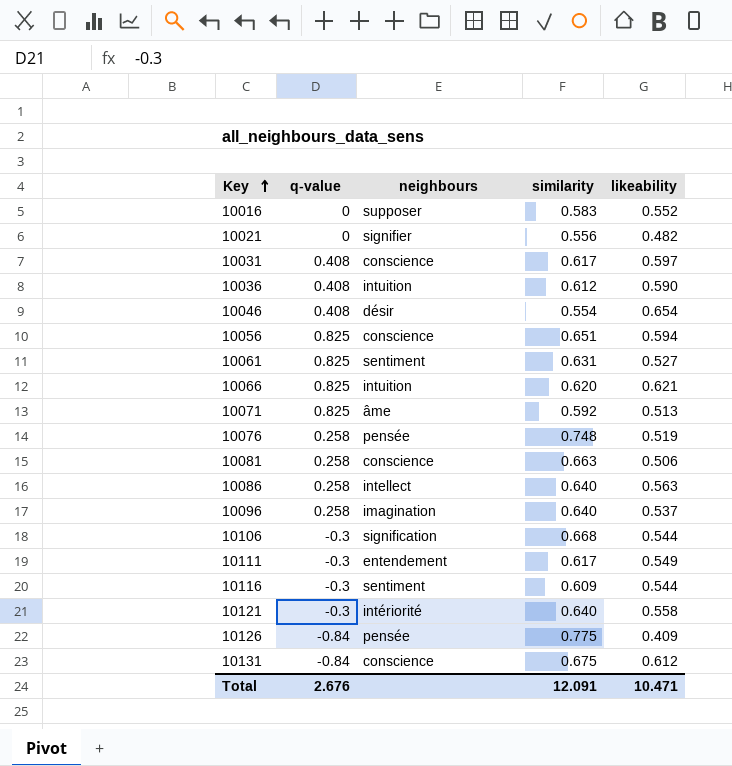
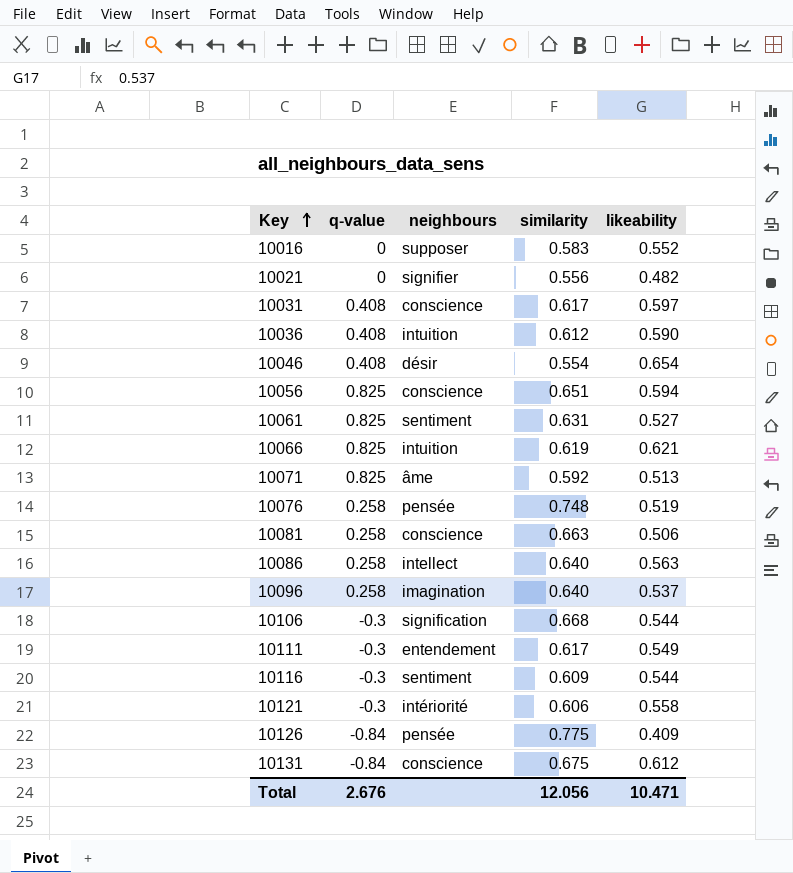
10066 | similarity: 0.620 -> 0.619
10121 | similarity: 0.640 -> 0.606
Total | similarity: 12.091 -> 12.056

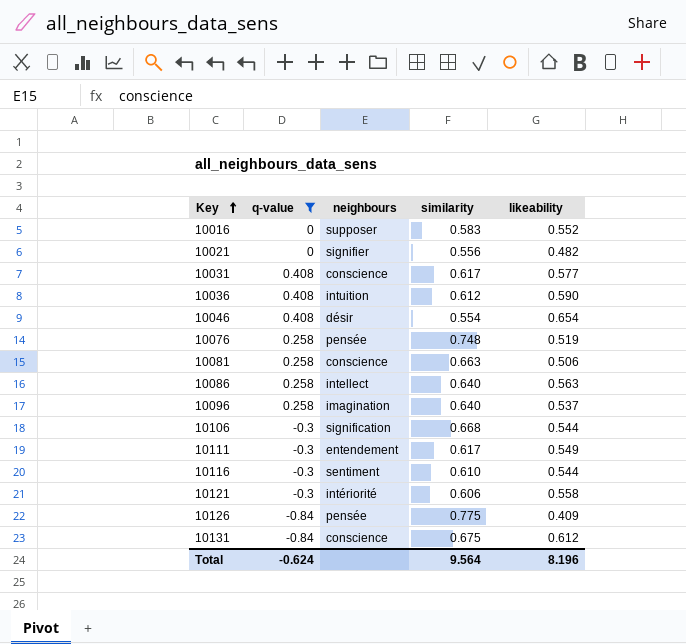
filter: none -> q-value != 0.825
10031 | likeability: 0.597 -> 0.577
10116 | similarity: 0.609 -> 0.610
Total | q-value: 2.676 -> -0.624
Total | similarity: 12.056 -> 9.564
Total | likeability: 10.471 -> 8.196

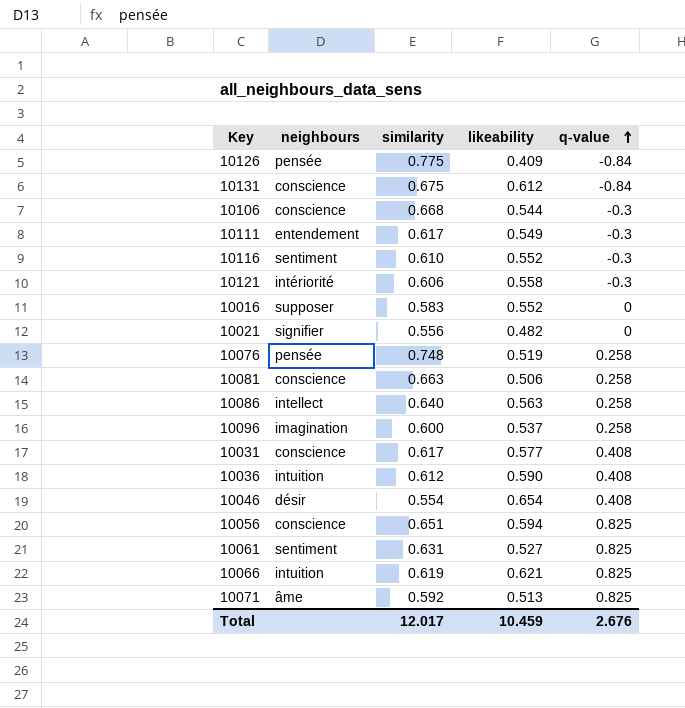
filter: q-value != 0.825 -> none
row order: Key ascending -> q-value ascending
column q-value | position: 2 -> 5
10106 | neighbours: signification -> conscience
10116 | likeability: 0.544 -> 0.552
10096 | similarity: 0.640 -> 0.600
Total | similarity: 9.564 -> 12.017
Total | likeability: 8.196 -> 10.459
Total | q-value: -0.624 -> 2.676

